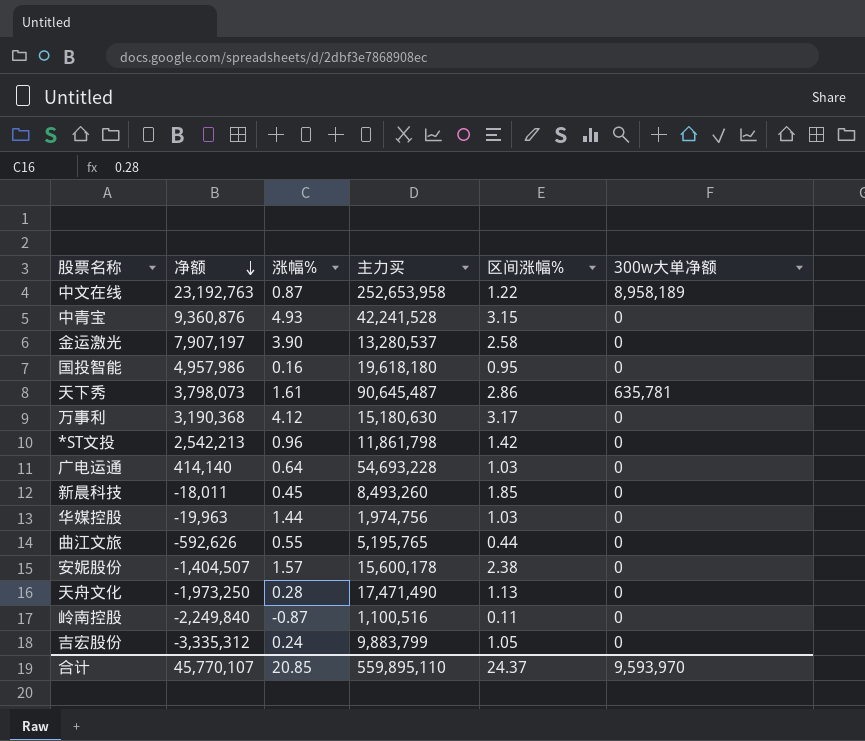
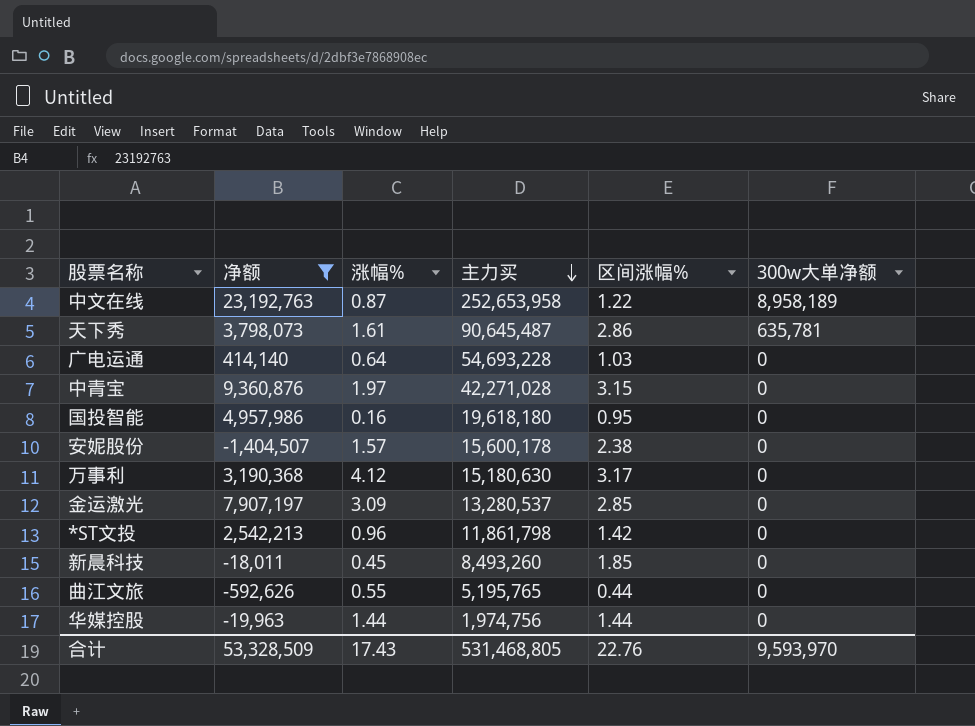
filter: none -> 净额 >= -1,404,507
row order: 净额 descending -> 主力买 descending
中青宝 | 涨幅%: 4.93 -> 1.97
中青宝 | 主力买: 42,241,528 -> 42,271,028
金运激光 | 涨幅%: 3.90 -> 3.09
金运激光 | 区间涨幅%: 2.58 -> 2.85
华媒控股 | 区间涨幅%: 1.03 -> 1.44
合计 | 净额: 45,770,107 -> 53,328,509
合计 | 涨幅%: 20.85 -> 17.43
合计 | 主力买: 559,895,110 -> 531,468,805
合计 | 区间涨幅%: 24.37 -> 22.76

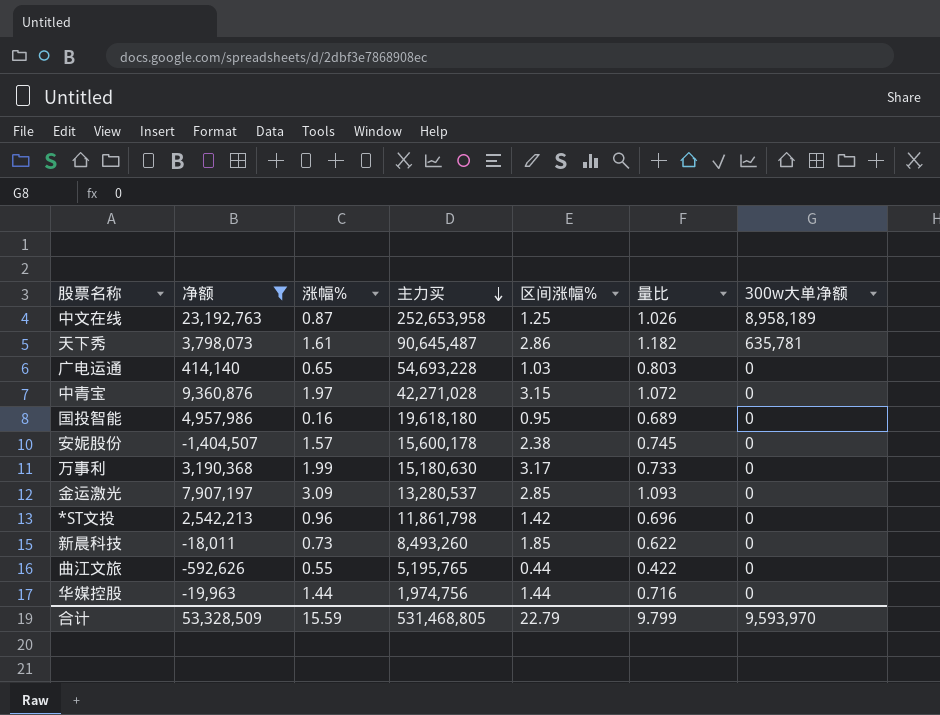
column 量比 | position: none -> 6
中文在线 | 区间涨幅%: 1.22 -> 1.25
广电运通 | 涨幅%: 0.64 -> 0.65
万事利 | 涨幅%: 4.12 -> 1.99
新晨科技 | 涨幅%: 0.45 -> 0.73
合计 | 涨幅%: 17.43 -> 15.59
合计 | 区间涨幅%: 22.76 -> 22.79

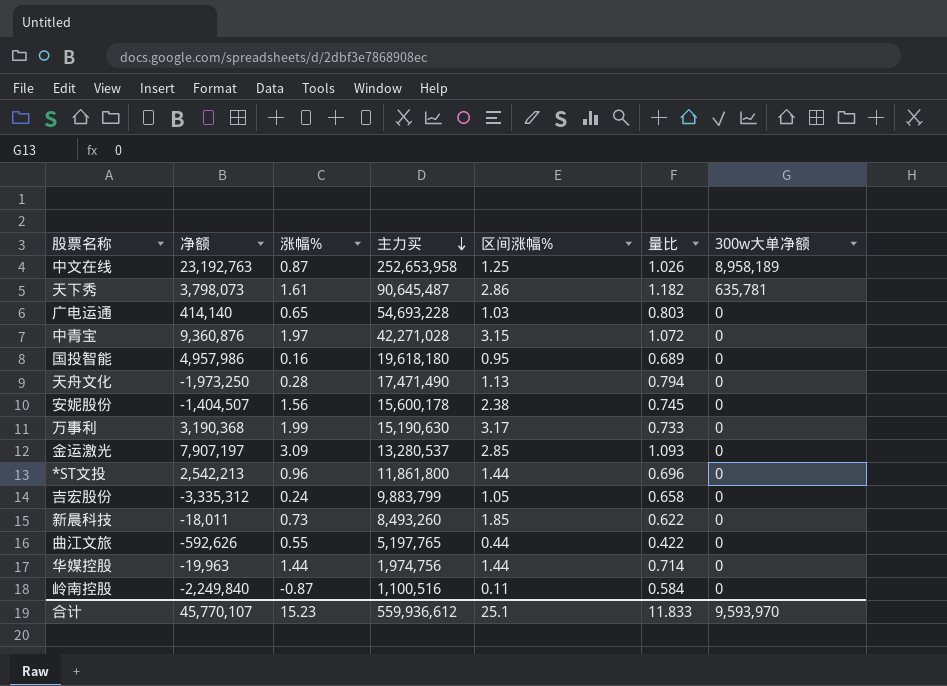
filter: 净额 >= -1,404,507 -> none
安妮股份 | 涨幅%: 1.57 -> 1.56
万事利 | 主力买: 15,180,630 -> 15,190,630
*ST文投 | 主力买: 11,861,798 -> 11,861,800
*ST文投 | 区间涨幅%: 1.42 -> 1.44
曲江文旅 | 主力买: 5,195,765 -> 5,197,765
华媒控股 | 量比: 0.716 -> 0.714
合计 | 净额: 53,328,509 -> 45,770,107
合计 | 涨幅%: 15.59 -> 15.23
合计 | 主力买: 531,468,805 -> 559,936,612
合计 | 区间涨幅%: 22.79 -> 25.1
合计 | 量比: 9.799 -> 11.833

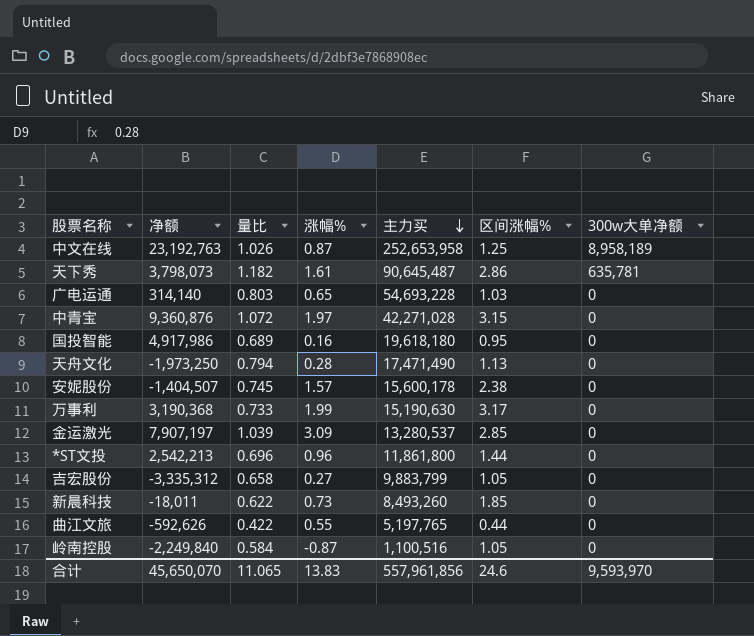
column 量比 | position: 6 -> 3
row 华媒控股: -19,963 | 1.44 | 1,974,756 | 1.44 | 0.714 | 0 -> none
广电运通 | 净额: 414,140 -> 314,140
国投智能 | 净额: 4,957,986 -> 4,917,986
安妮股份 | 涨幅%: 1.56 -> 1.57
金运激光 | 量比: 1.093 -> 1.039
吉宏股份 | 涨幅%: 0.24 -> 0.27
岭南控股 | 区间涨幅%: 0.11 -> 1.05
合计 | 净额: 45,770,107 -> 45,650,070
合计 | 量比: 11.833 -> 11.065
合计 | 涨幅%: 15.23 -> 13.83
合计 | 主力买: 559,936,612 -> 557,961,856
合计 | 区间涨幅%: 25.1 -> 24.6

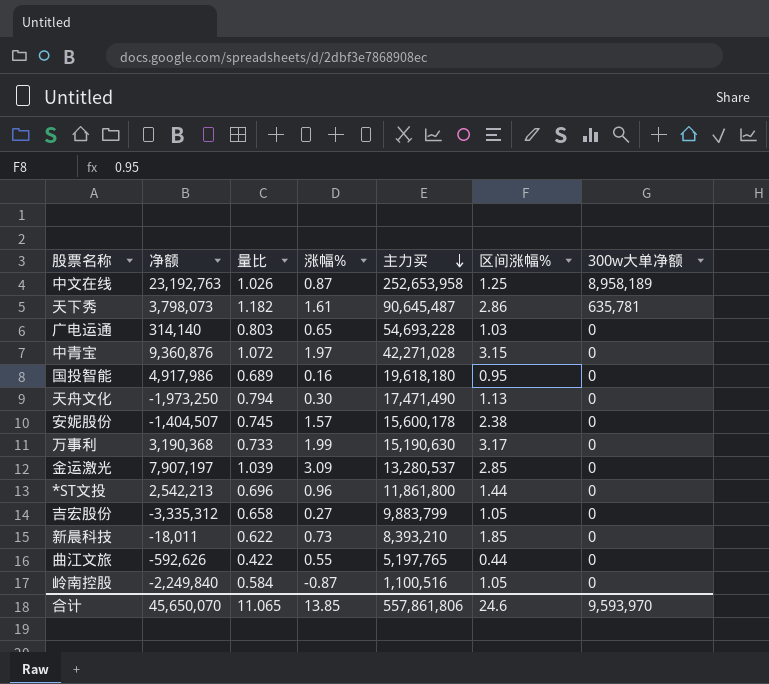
天舟文化 | 涨幅%: 0.28 -> 0.30
新晨科技 | 主力买: 8,493,260 -> 8,393,210
合计 | 涨幅%: 13.83 -> 13.85
合计 | 主力买: 557,961,856 -> 557,861,806

